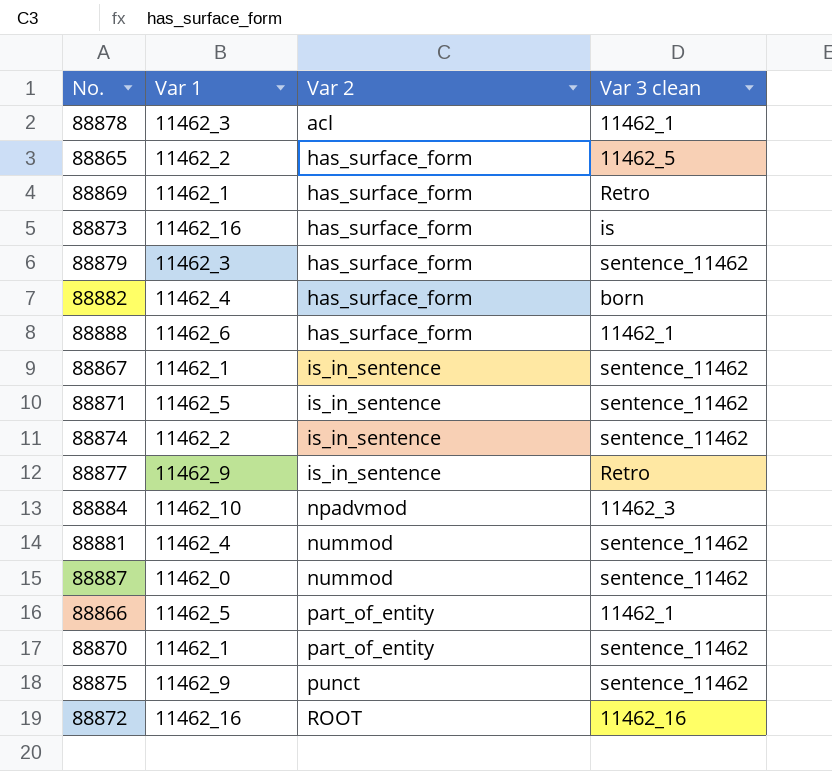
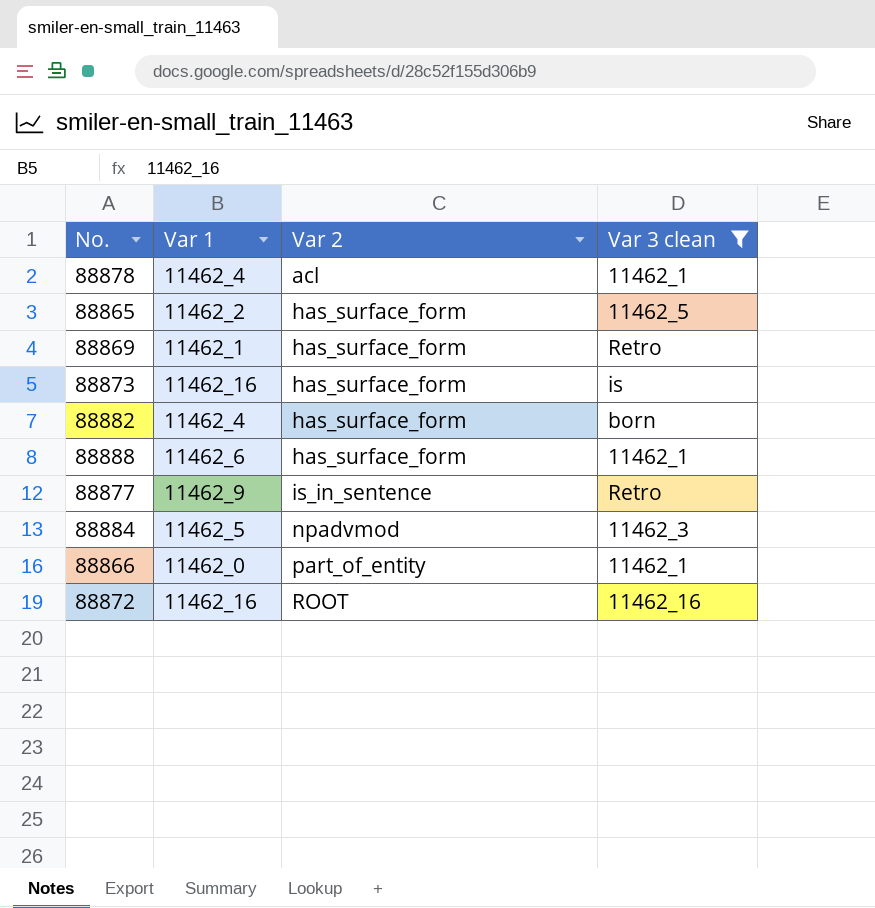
filter: none -> Var 3 clean != sentence_11462
88878 | Var 1: 11462_3 -> 11462_4
88884 | Var 1: 11462_10 -> 11462_5
88866 | Var 1: 11462_5 -> 11462_0

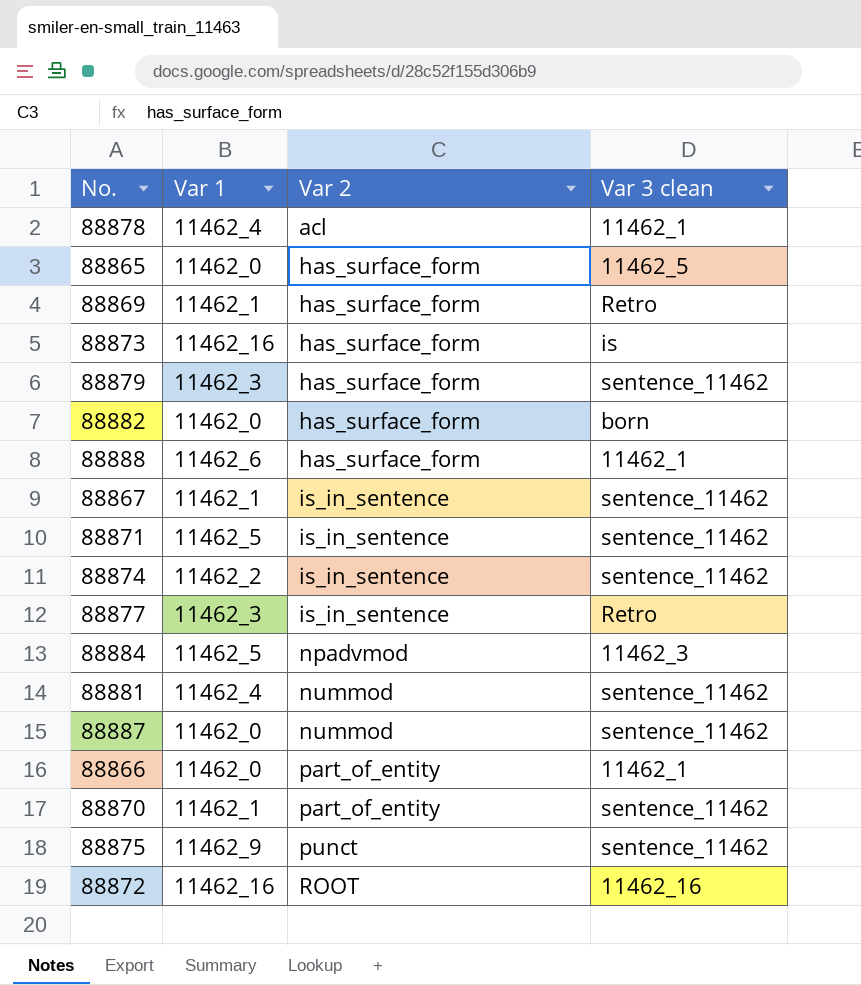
filter: Var 3 clean != sentence_11462 -> none
88865 | Var 1: 11462_2 -> 11462_0
88882 | Var 1: 11462_4 -> 11462_0
88877 | Var 1: 11462_9 -> 11462_3

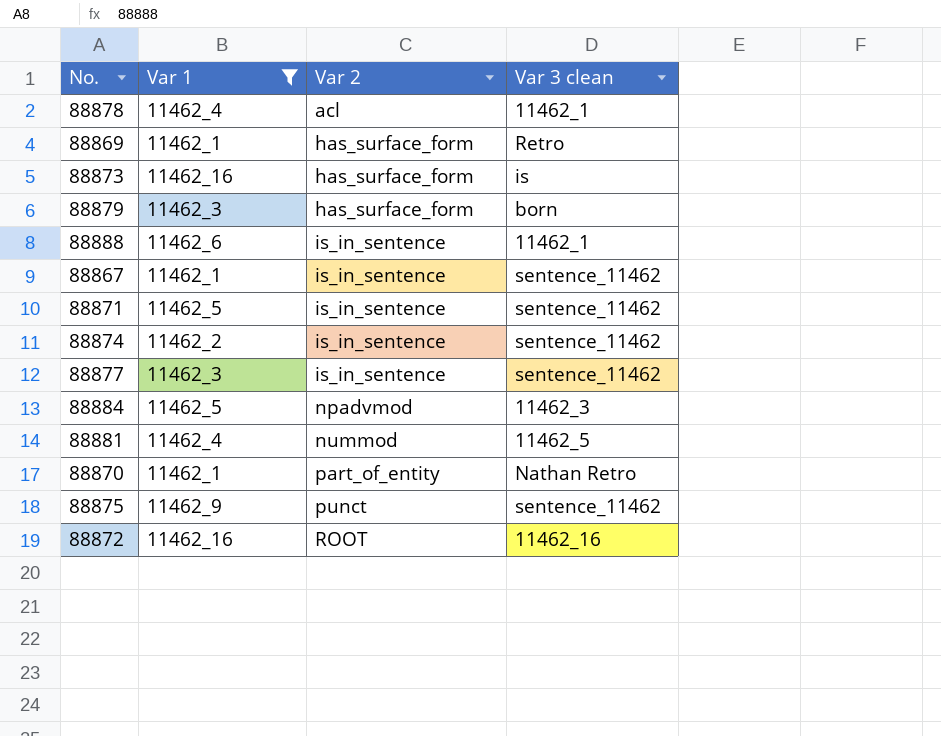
filter: none -> Var 1 != 11462_0
88879 | Var 3 clean: sentence_11462 -> born
88888 | Var 2: has_surface_form -> is_in_sentence
88877 | Var 3 clean: Retro -> sentence_11462
88881 | Var 3 clean: sentence_11462 -> 11462_5
88870 | Var 3 clean: sentence_11462 -> Nathan Retro

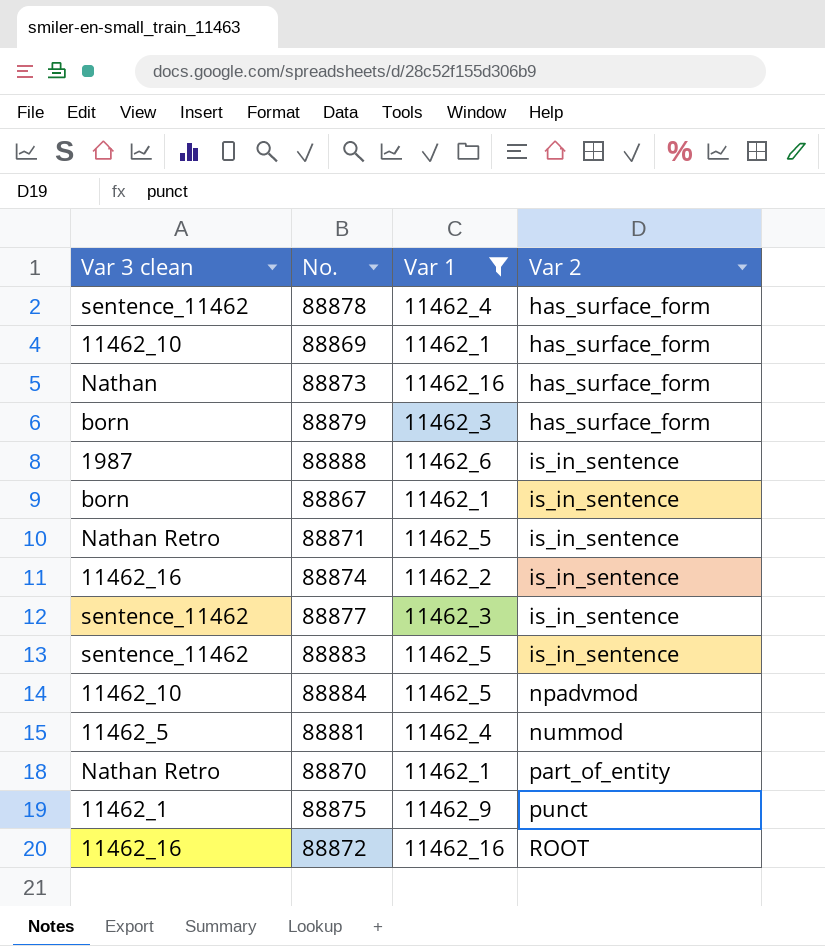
column Var 3 clean | position: 4 -> 1
88878 | Var 3 clean: 11462_1 -> sentence_11462
88878 | Var 2: acl -> has_surface_form
88869 | Var 3 clean: Retro -> 11462_10
88873 | Var 3 clean: is -> Nathan
88888 | Var 3 clean: 11462_1 -> 1987
88867 | Var 3 clean: sentence_11462 -> born
88871 | Var 3 clean: sentence_11462 -> Nathan Retro
88874 | Var 3 clean: sentence_11462 -> 11462_16
row 88883: none -> sentence_11462 | 11462_5 | is_in_sentence
88884 | Var 3 clean: 11462_3 -> 11462_10
88875 | Var 3 clean: sentence_11462 -> 11462_1

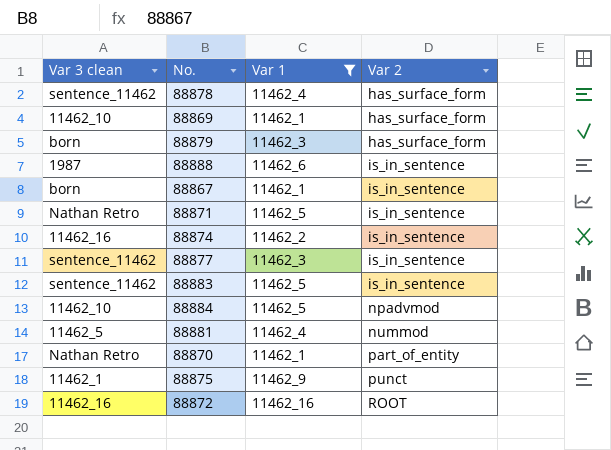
row 88873: Nathan | 11462_16 | has_surface_form -> none

